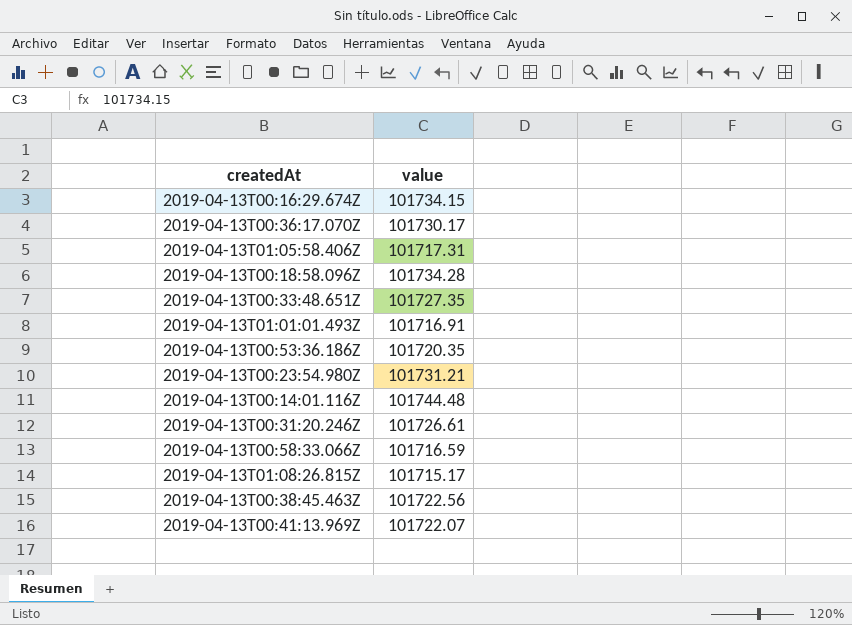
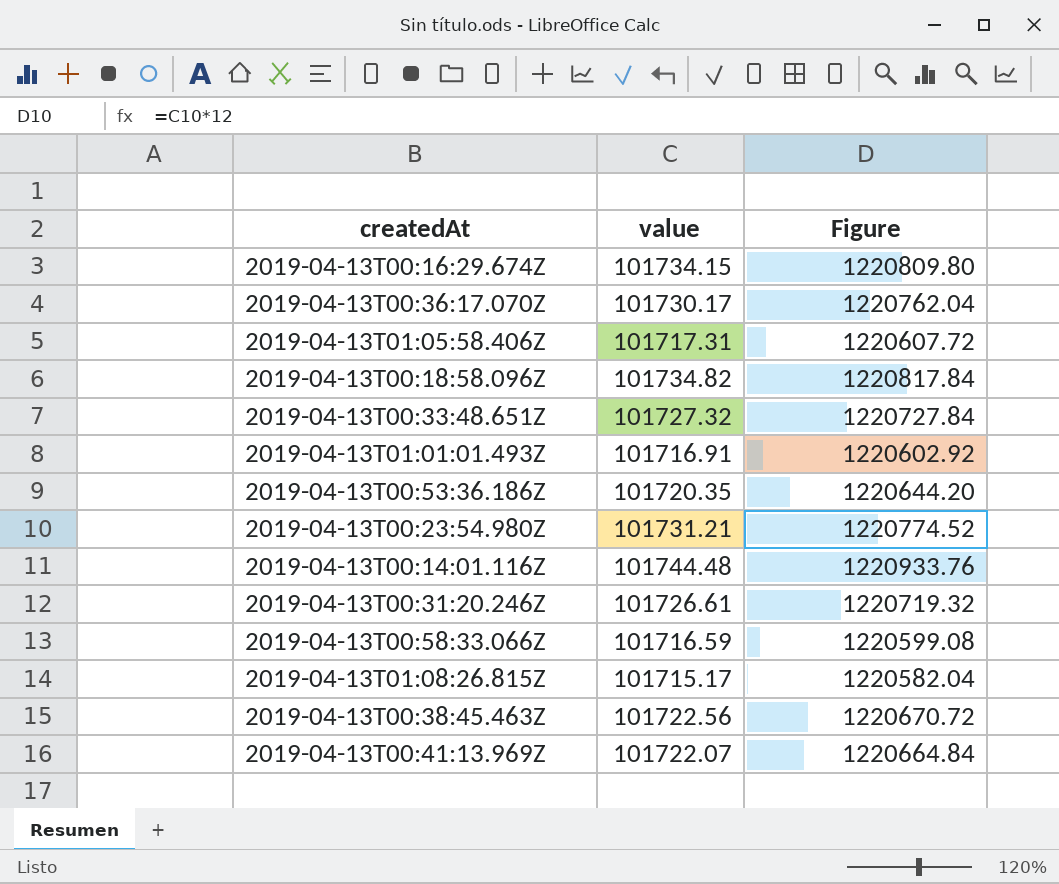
column Figure | formula: none -> [value] * 12
2019-04-13T00:18:58.096Z | value: 101734.28 -> 101734.82
2019-04-13T00:33:48.651Z | value: 101727.35 -> 101727.32

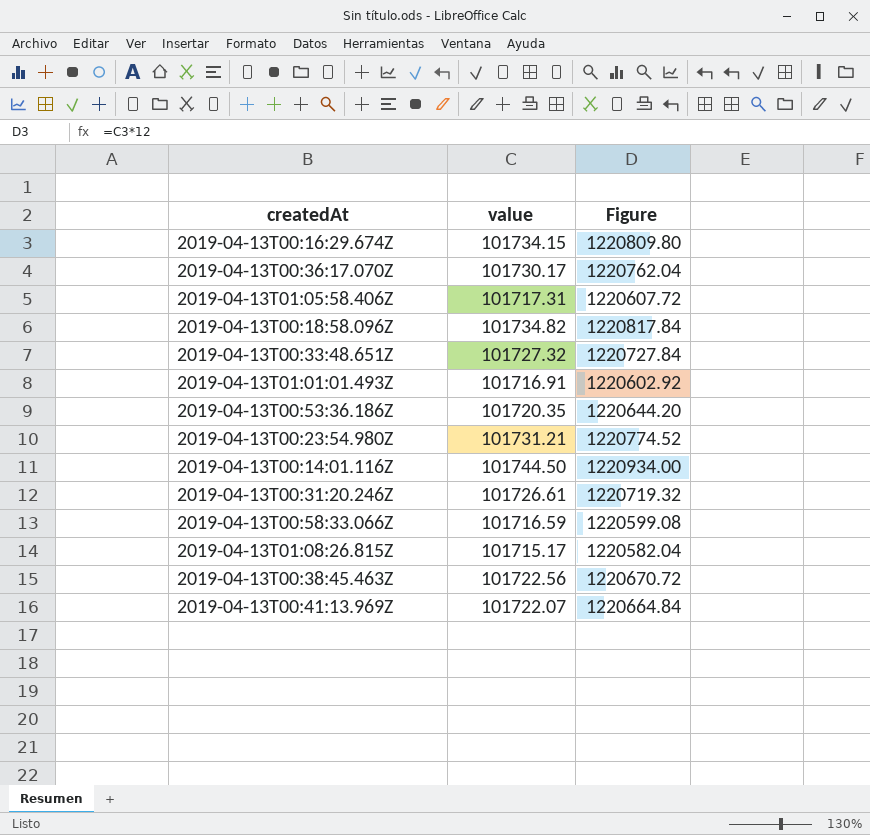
2019-04-13T00:14:01.116Z | value: 101744.48 -> 101744.50
2019-04-13T00:14:01.116Z | Figure: 1220933.76 -> 1220934.00

